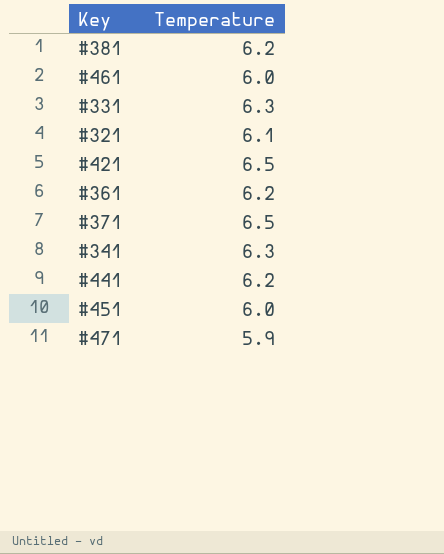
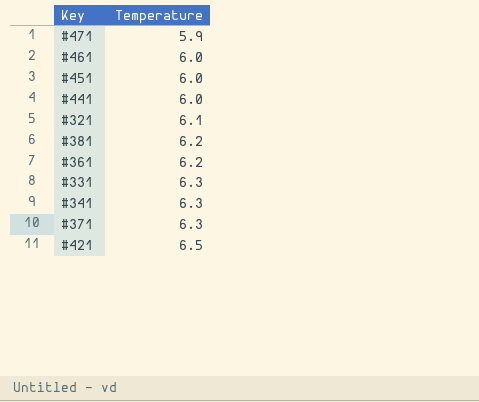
row order: none -> Temperature ascending
#441 | Temperature: 6.2 -> 6.0
#371 | Temperature: 6.5 -> 6.3

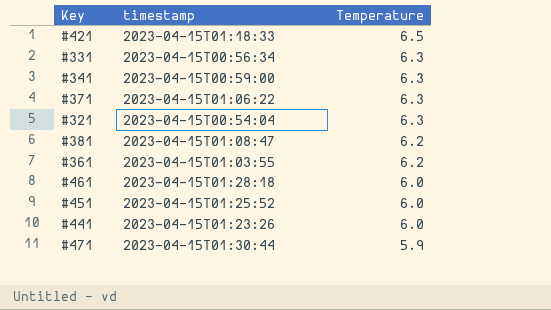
row order: Temperature ascending -> Temperature descending
column timestamp | position: none -> 2
#321 | Temperature: 6.1 -> 6.3

